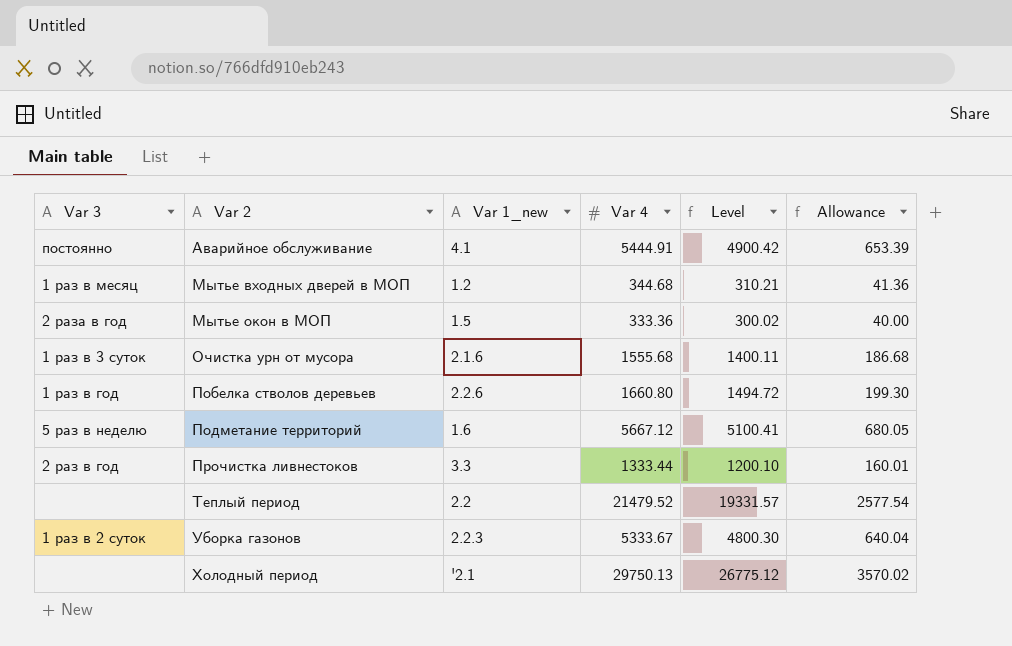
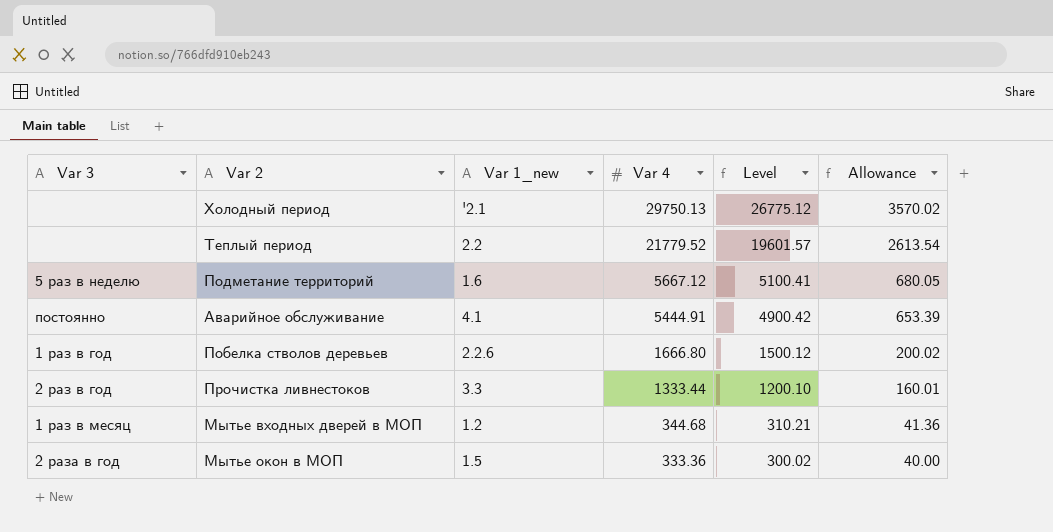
row order: Var 2 ascending -> Var 4 descending
row Очистка урн от мусора: 1 раз в 3 суток | 2.1.6 | 1555.68 | 1400.11 | 186.68 -> none
row Уборка газонов: 1 раз в 2 суток | 2.2.3 | 5333.67 | 4800.30 | 640.04 -> none
Теплый период | Var 4: 21479.52 -> 21779.52
Теплый период | Level: 19331.57 -> 19601.57
Теплый период | Allowance: 2577.54 -> 2613.54
Побелка стволов деревьев | Var 4: 1660.80 -> 1666.80
Побелка стволов деревьев | Level: 1494.72 -> 1500.12
Побелка стволов деревьев | Allowance: 199.30 -> 200.02

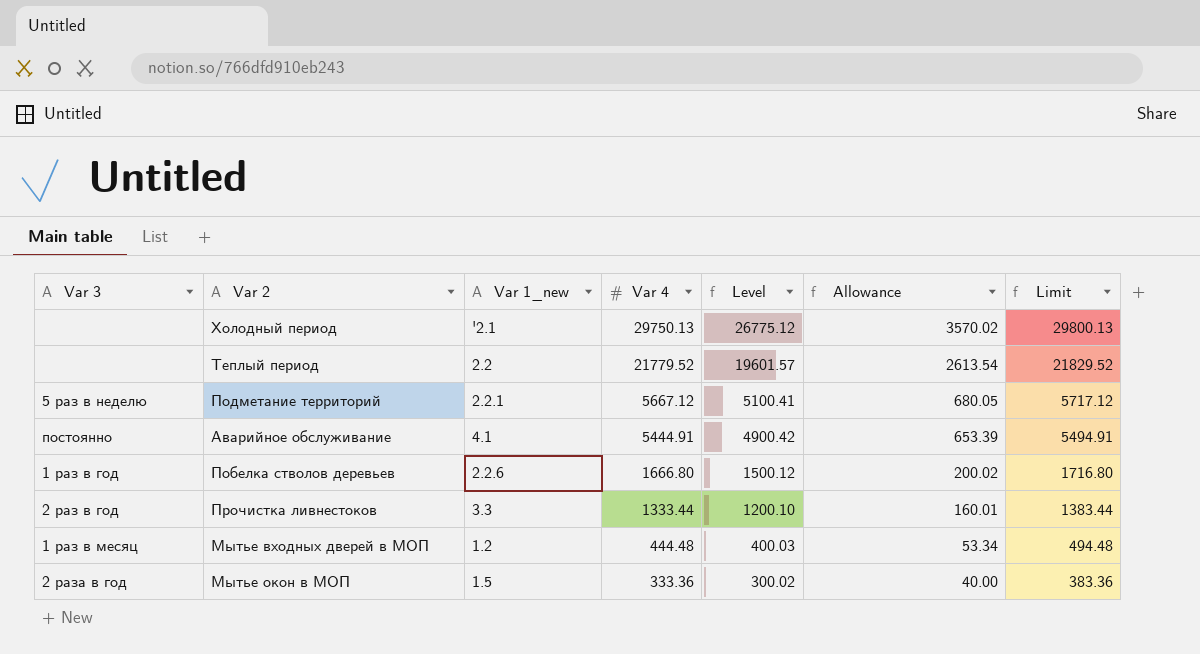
column Limit | formula: none -> [Var 4] + 50
Подметание территорий | Var 1_new: 1.6 -> 2.2.1
Мытье входных дверей в МОП | Var 4: 344.68 -> 444.48
Мытье входных дверей в МОП | Level: 310.21 -> 400.03
Мытье входных дверей в МОП | Allowance: 41.36 -> 53.34

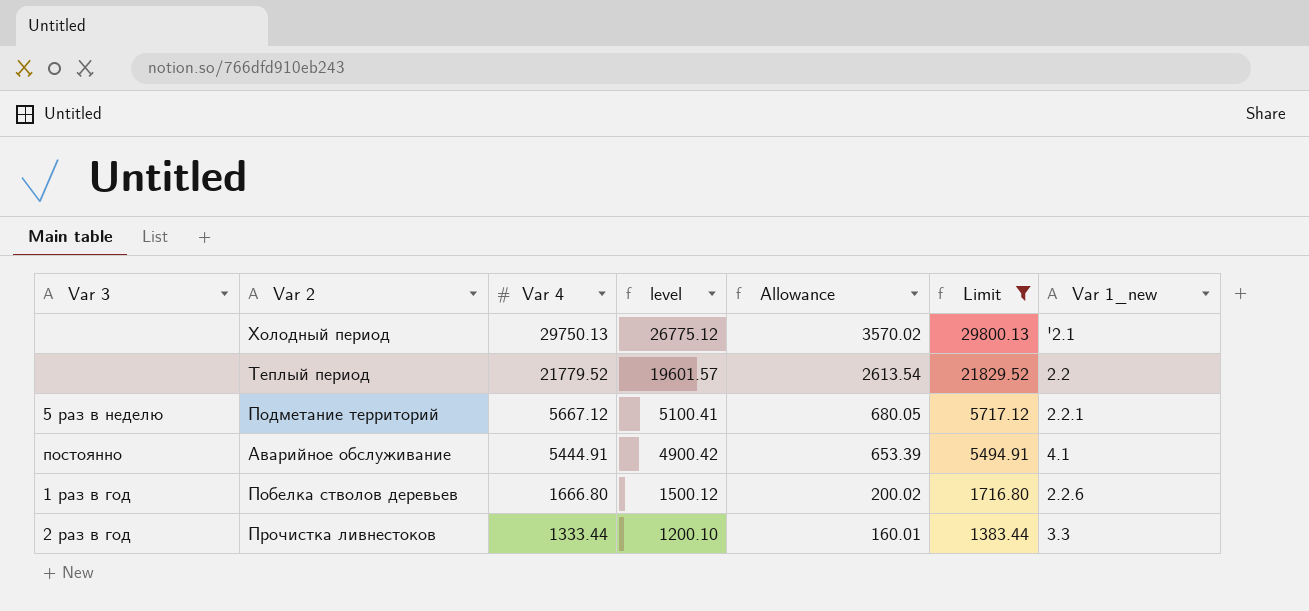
filter: none -> Limit >= 1383.44
column name: Level -> level
column Var 1_new | position: 3 -> 7

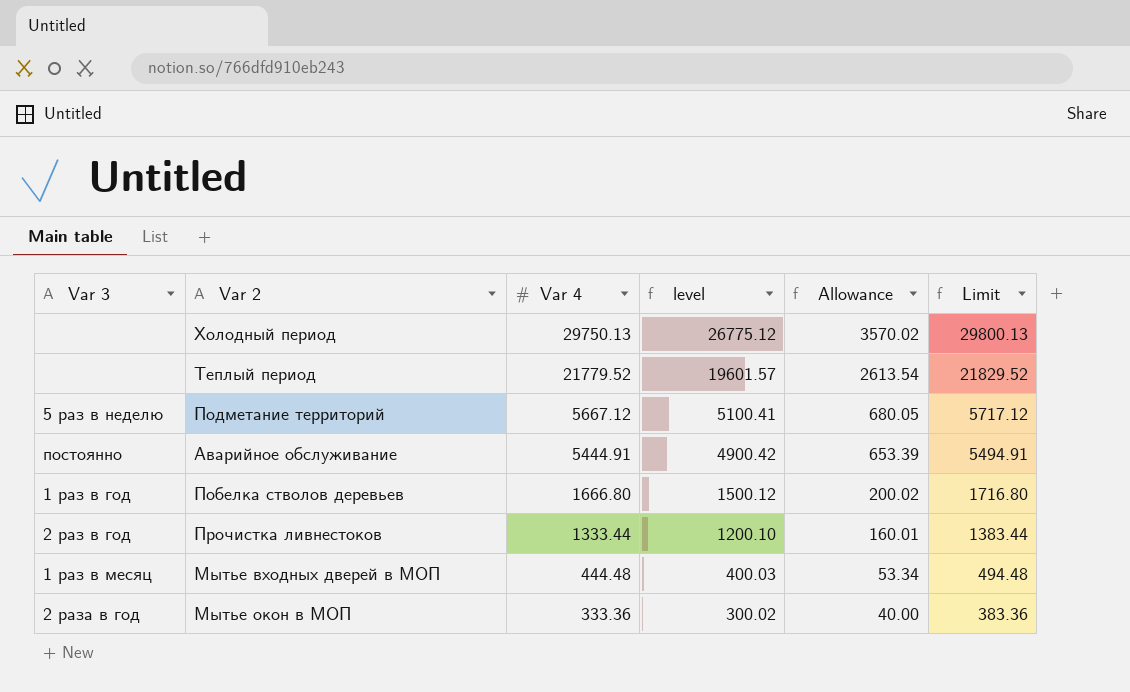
filter: Limit >= 1383.44 -> none
column Var 1_new | position: 7 -> none

